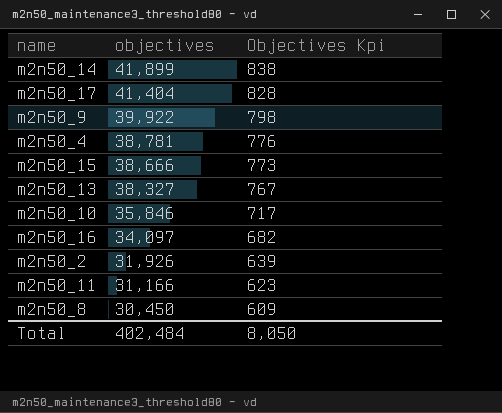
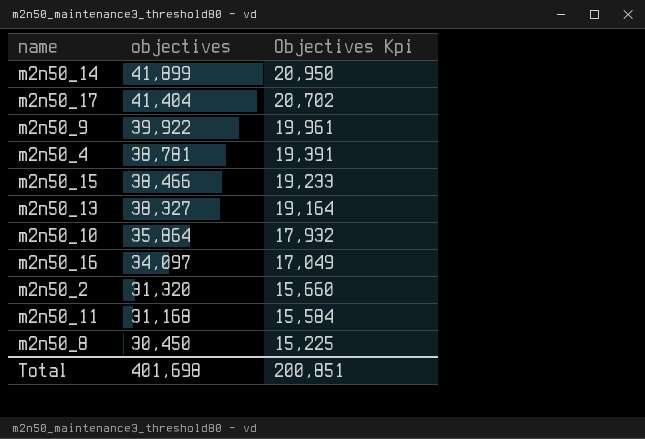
column Objectives Kpi | formula: [objectives] * 0.02 -> [objectives] * 0.5
m2n50_15 | objectives: 38,666 -> 38,466
m2n50_10 | objectives: 35,846 -> 35,864
m2n50_2 | objectives: 31,926 -> 31,320
m2n50_11 | objectives: 31,166 -> 31,168
Total | objectives: 402,484 -> 401,698
Total | Objectives Kpi: 8,050 -> 200,851

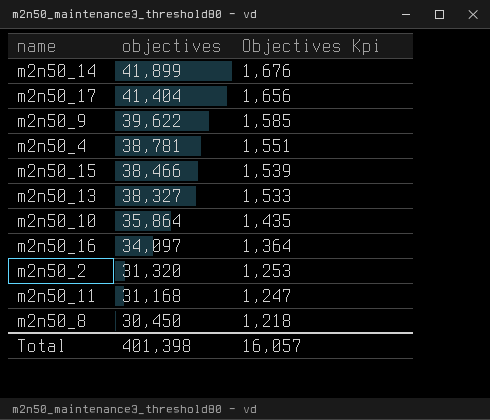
column Objectives Kpi | formula: [objectives] * 0.5 -> [objectives] * 0.04
m2n50_9 | objectives: 39,922 -> 39,622
Total | objectives: 401,698 -> 401,398
Total | Objectives Kpi: 200,851 -> 16,057

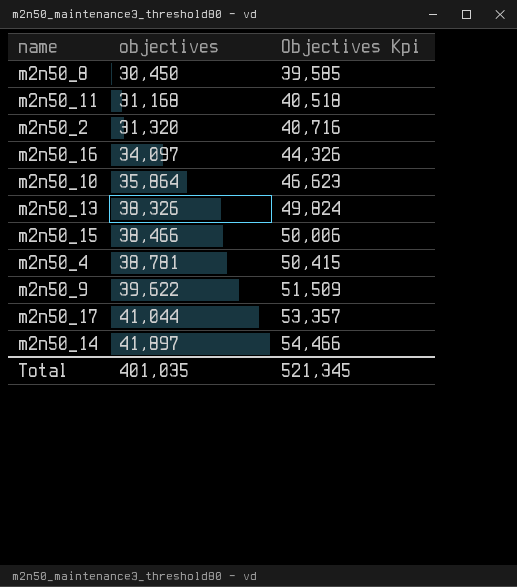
row order: objectives descending -> objectives ascending
column Objectives Kpi | formula: [objectives] * 0.04 -> [objectives] * 1.3
m2n50_13 | objectives: 38,327 -> 38,326
m2n50_17 | objectives: 41,404 -> 41,044
m2n50_14 | objectives: 41,899 -> 41,897
Total | objectives: 401,398 -> 401,035
Total | Objectives Kpi: 16,057 -> 521,345

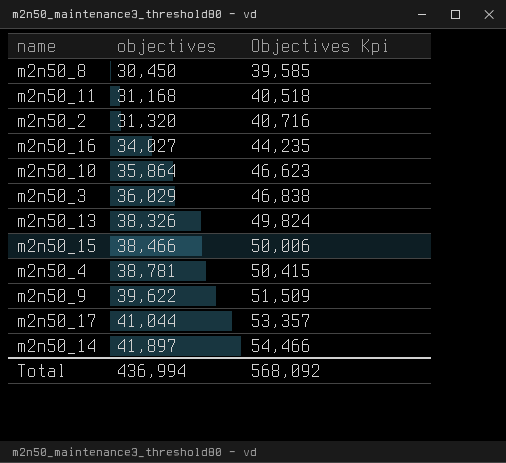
m2n50_16 | objectives: 34,097 -> 34,027
m2n50_16 | Objectives Kpi: 44,326 -> 44,235
row m2n50_3: none -> 36,029 | 46,838
Total | objectives: 401,035 -> 436,994
Total | Objectives Kpi: 521,345 -> 568,092

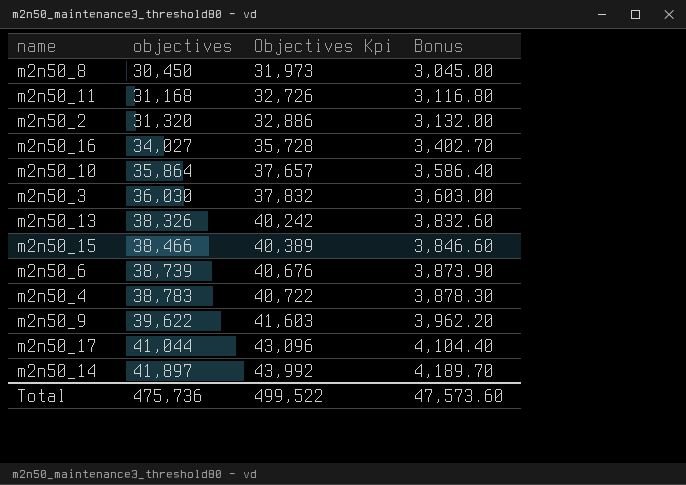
column Objectives Kpi | formula: [objectives] * 1.3 -> [objectives] * 1.05
column Bonus | formula: none -> [objectives] * 0.1
m2n50_3 | objectives: 36,029 -> 36,030
row m2n50_6: none -> 38,739 | 40,676 | 3,873.90
m2n50_4 | objectives: 38,781 -> 38,783
Total | objectives: 436,994 -> 475,736
Total | Objectives Kpi: 568,092 -> 499,522

